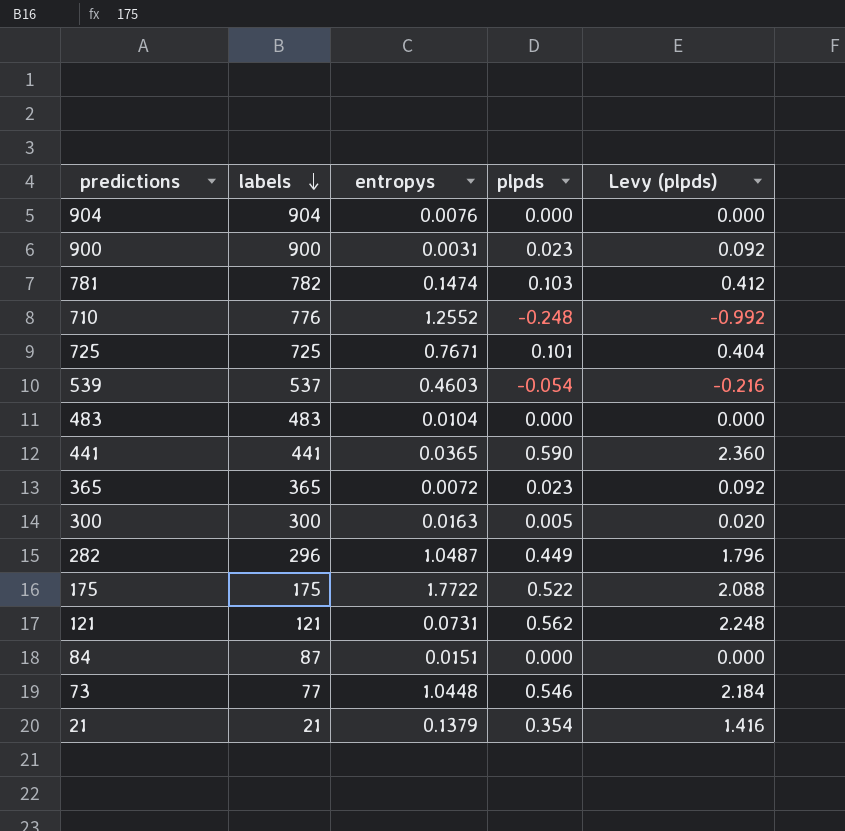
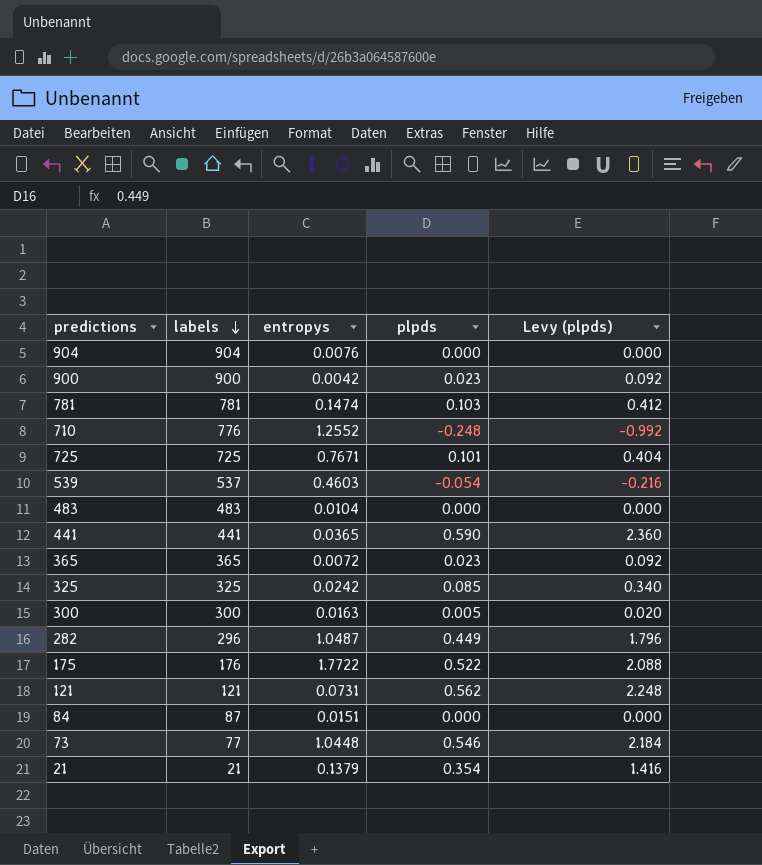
900 | entropys: 0.0031 -> 0.0042
781 | labels: 782 -> 781
row 325: none -> 325 | 0.0242 | 0.085 | 0.340
175 | labels: 175 -> 176

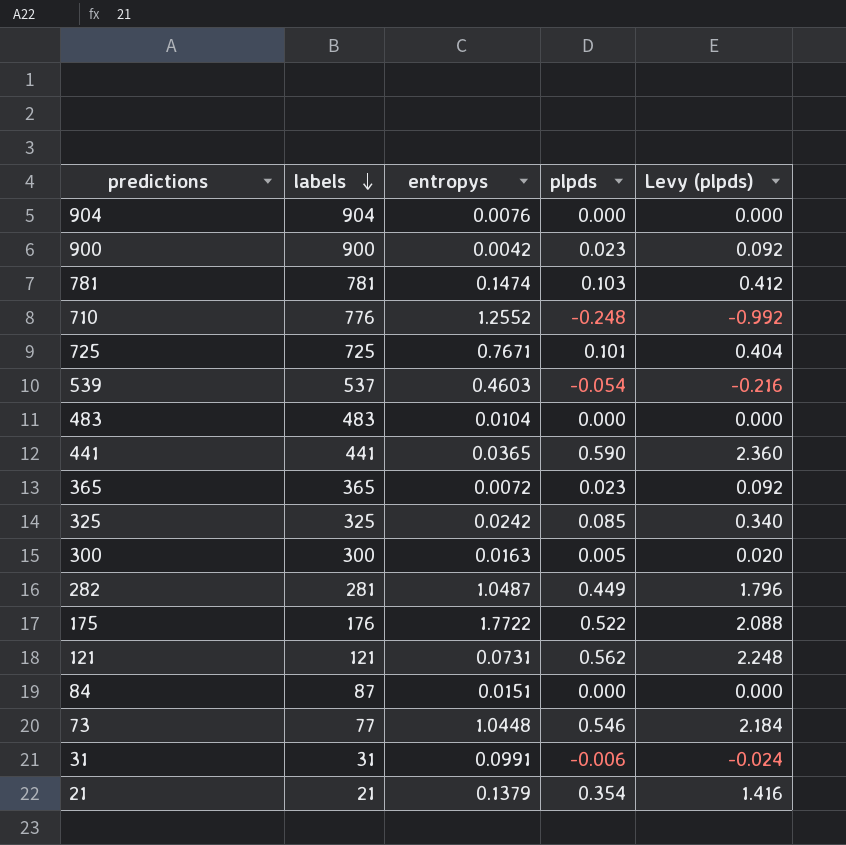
282 | labels: 296 -> 281
row 31: none -> 31 | 0.0991 | -0.006 | -0.024

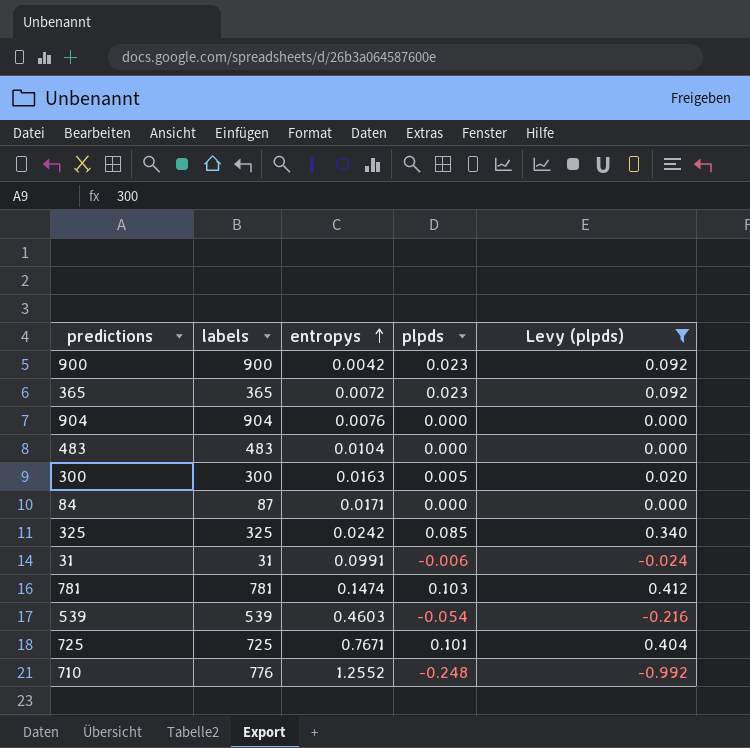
filter: none -> Levy (plpds) <= 0.412
row order: labels descending -> entropys ascending
84 | entropys: 0.0151 -> 0.0171
539 | labels: 537 -> 539

